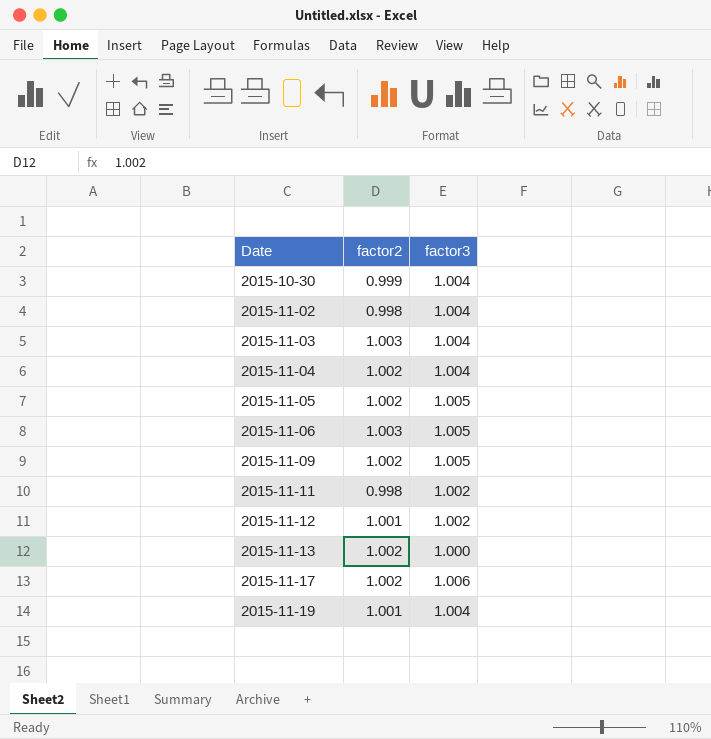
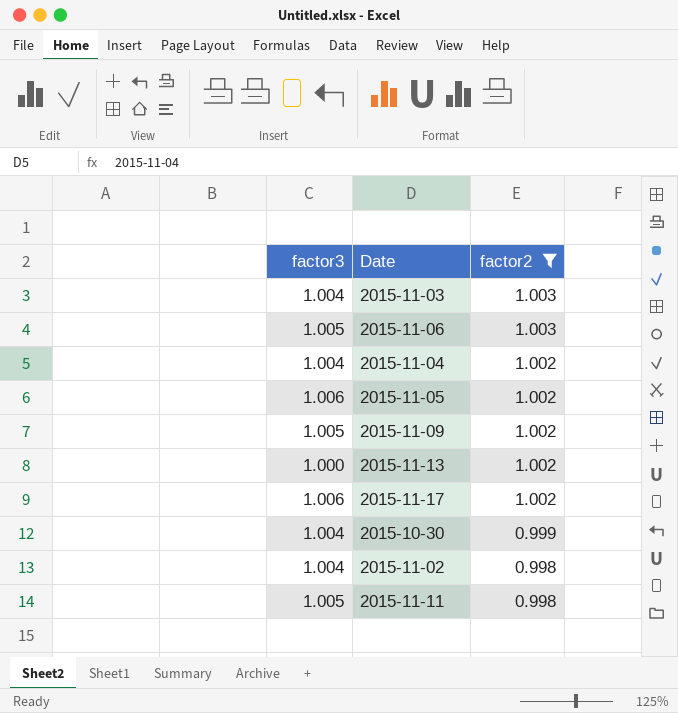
filter: none -> factor2 != 1.001
row order: Date ascending -> factor2 descending
column factor3 | position: 3 -> 1
2015-11-05 | factor3: 1.005 -> 1.006
2015-11-11 | factor3: 1.002 -> 1.005

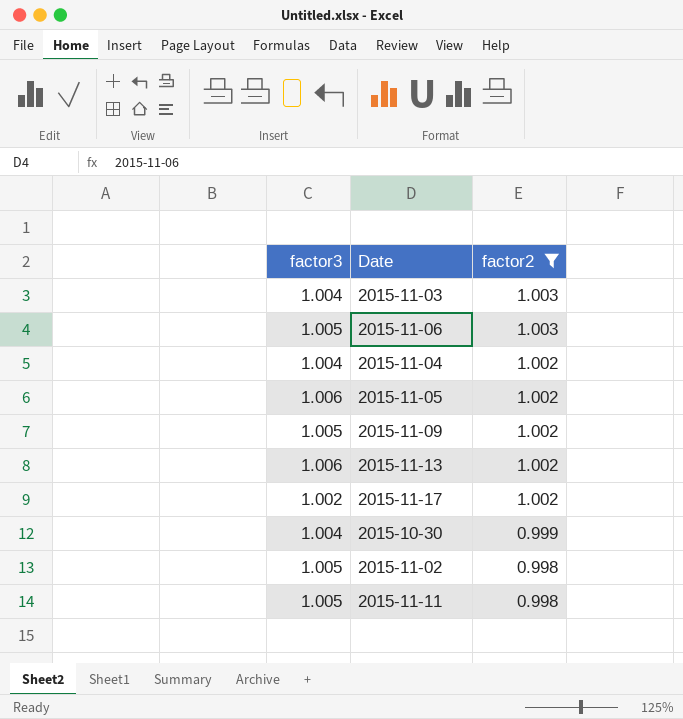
2015-11-13 | factor3: 1.000 -> 1.006
2015-11-17 | factor3: 1.006 -> 1.002
2015-11-02 | factor3: 1.004 -> 1.005

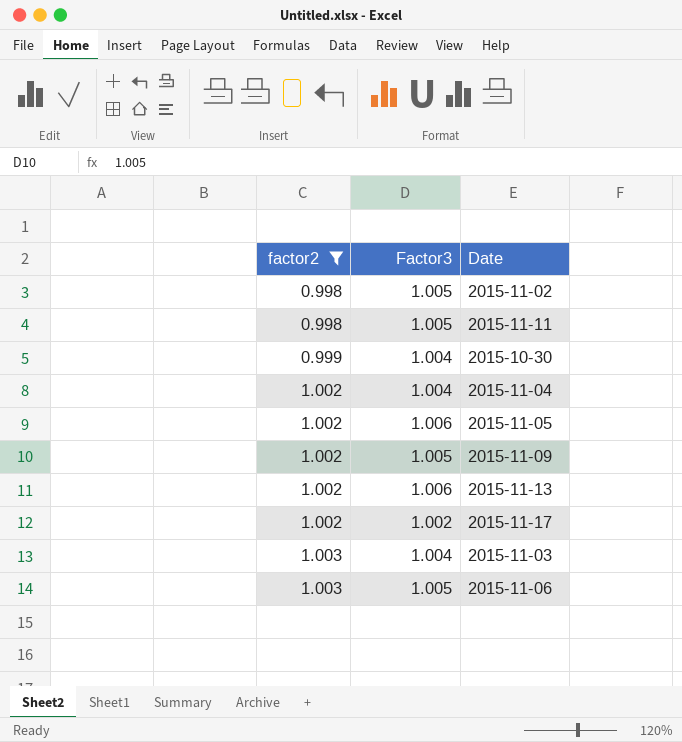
row order: factor2 descending -> factor2 ascending
column factor2 | position: 3 -> 1
column name: factor3 -> Factor3

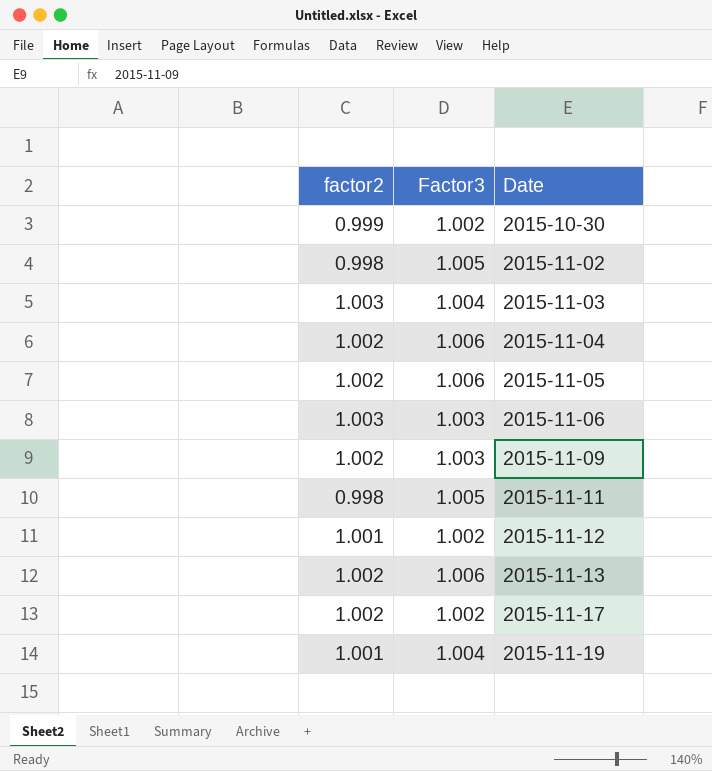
filter: factor2 != 1.001 -> none
row order: factor2 ascending -> Date ascending
2015-10-30 | Factor3: 1.004 -> 1.002
2015-11-04 | Factor3: 1.004 -> 1.006
2015-11-06 | Factor3: 1.005 -> 1.003
2015-11-09 | Factor3: 1.005 -> 1.003

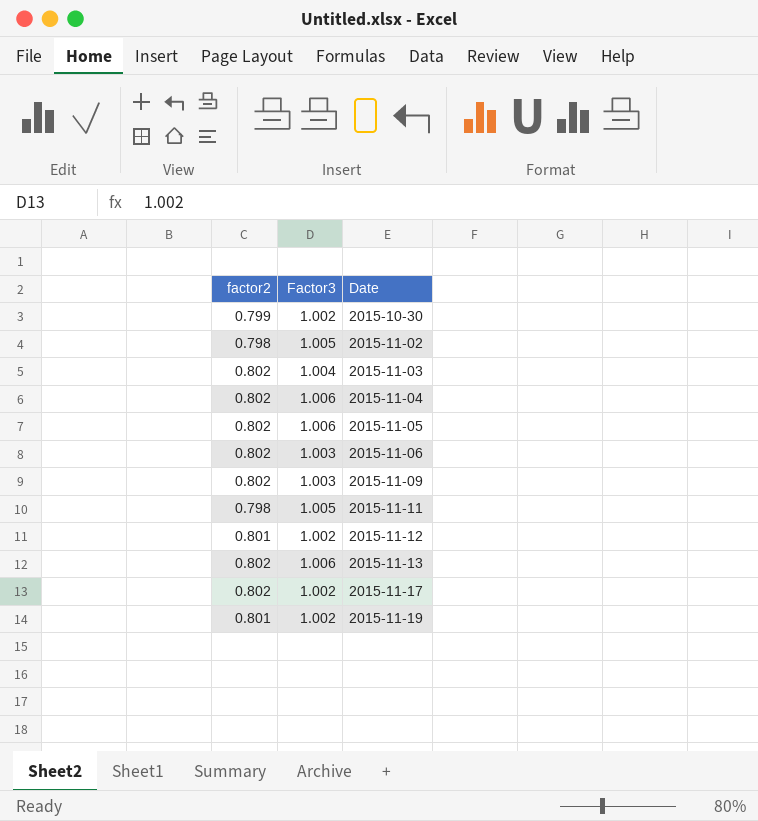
2015-10-30 | factor2: 0.999 -> 0.799
2015-11-02 | factor2: 0.998 -> 0.798
2015-11-03 | factor2: 1.003 -> 0.802
2015-11-04 | factor2: 1.002 -> 0.802
2015-11-05 | factor2: 1.002 -> 0.802
2015-11-06 | factor2: 1.003 -> 0.802
2015-11-09 | factor2: 1.002 -> 0.802
2015-11-11 | factor2: 0.998 -> 0.798
2015-11-12 | factor2: 1.001 -> 0.801
2015-11-13 | factor2: 1.002 -> 0.802
2015-11-17 | factor2: 1.002 -> 0.802
2015-11-19 | factor2: 1.001 -> 0.801
2015-11-19 | Factor3: 1.004 -> 1.002

